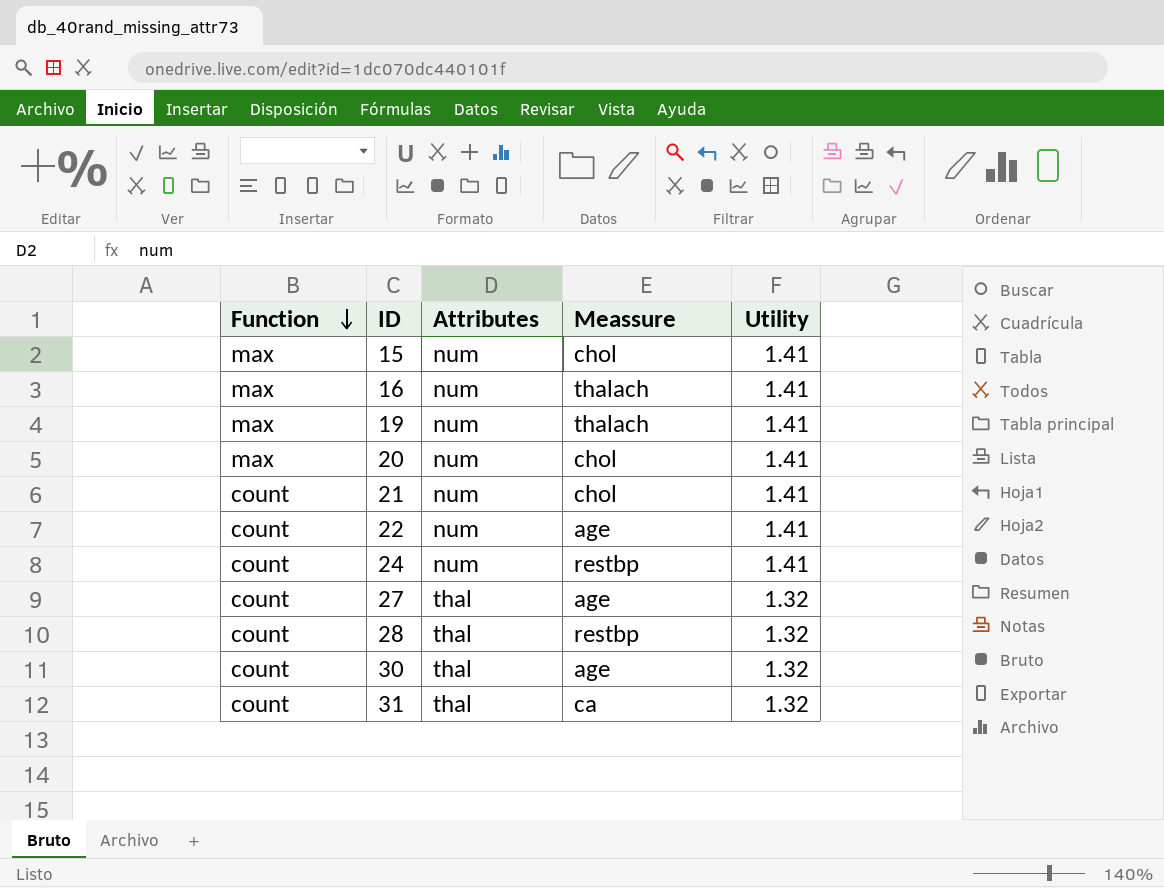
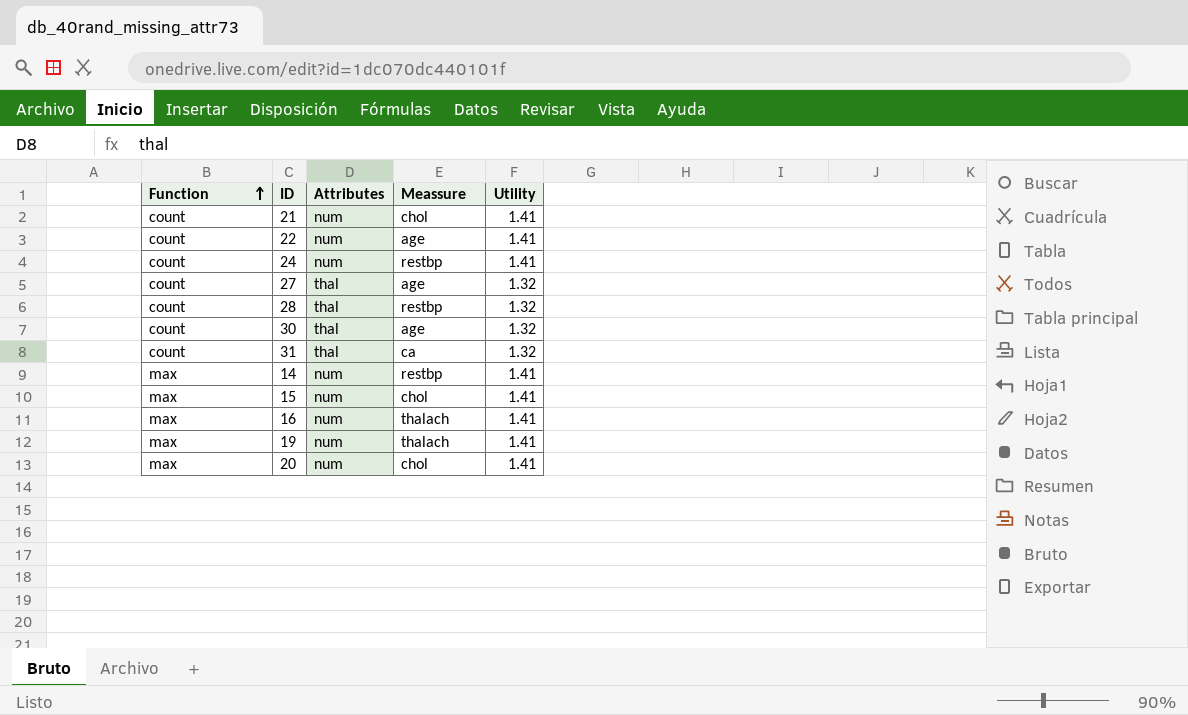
row order: Function descending -> Function ascending
row 14: none -> max | num | restbp | 1.41

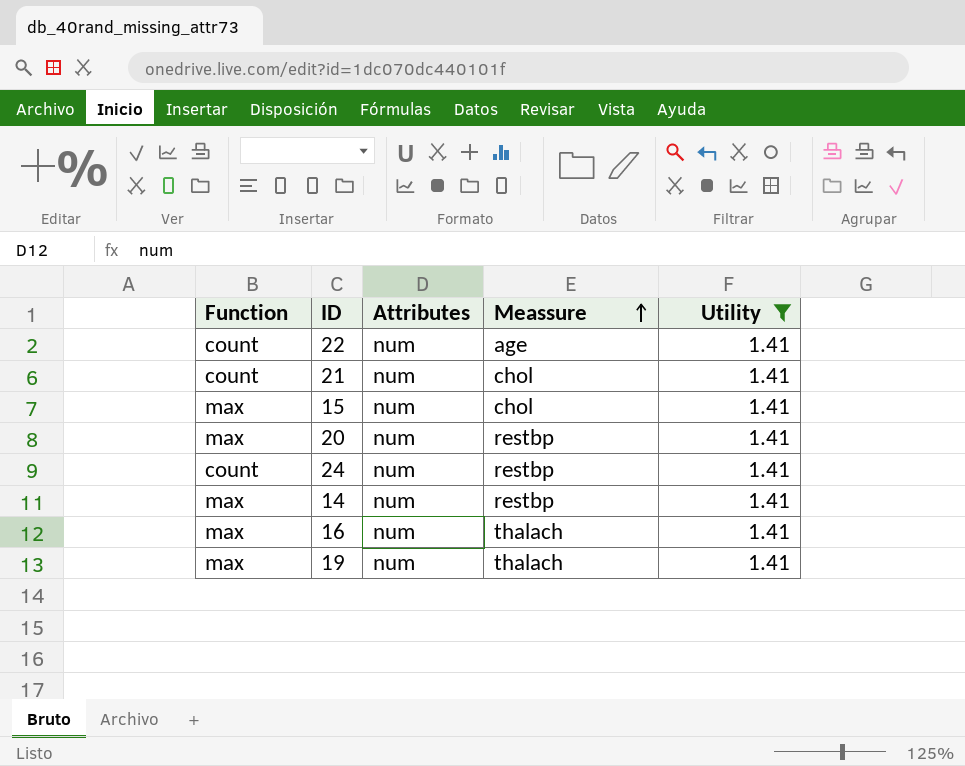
filter: none -> Utility = 1.41
row order: Function ascending -> Meassure ascending
20 | Meassure: chol -> restbp

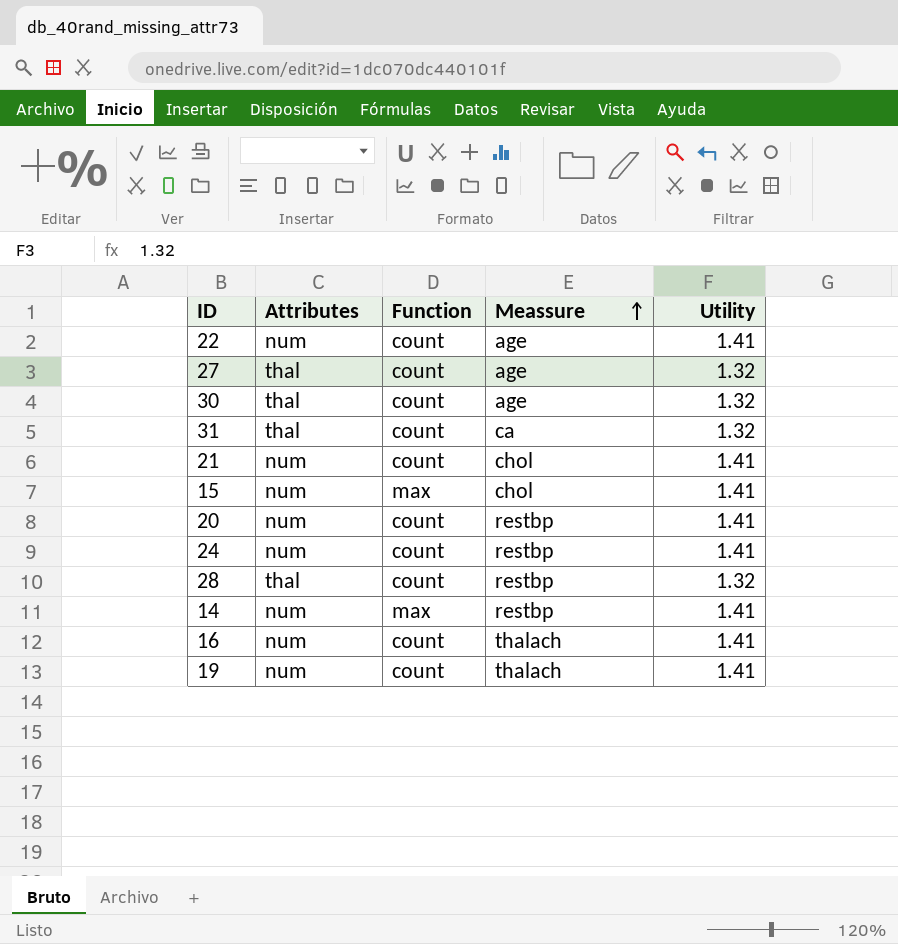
filter: Utility = 1.41 -> none
column Function | position: 1 -> 3
20 | Function: max -> count
16 | Function: max -> count
19 | Function: max -> count

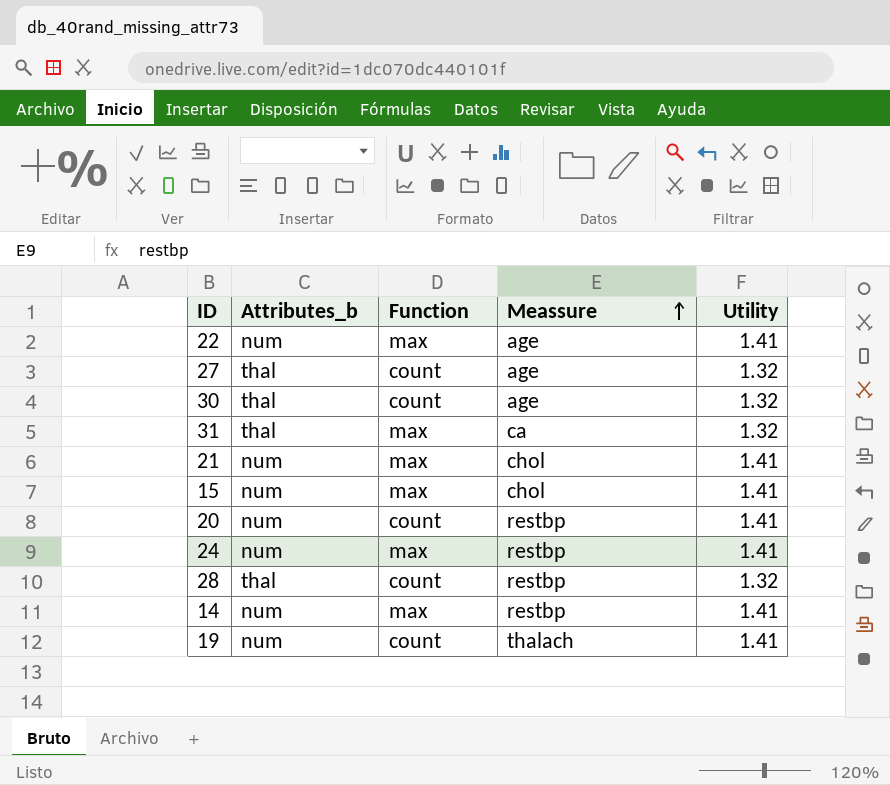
column name: Attributes -> Attributes_b
row 16: num | count | thalach | 1.41 -> none
22 | Function: count -> max
31 | Function: count -> max
21 | Function: count -> max
24 | Function: count -> max

